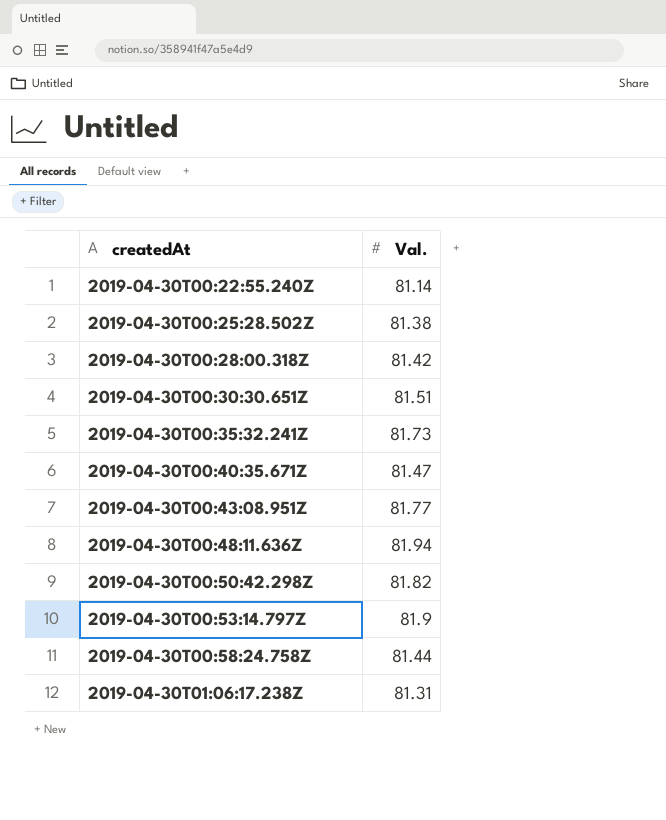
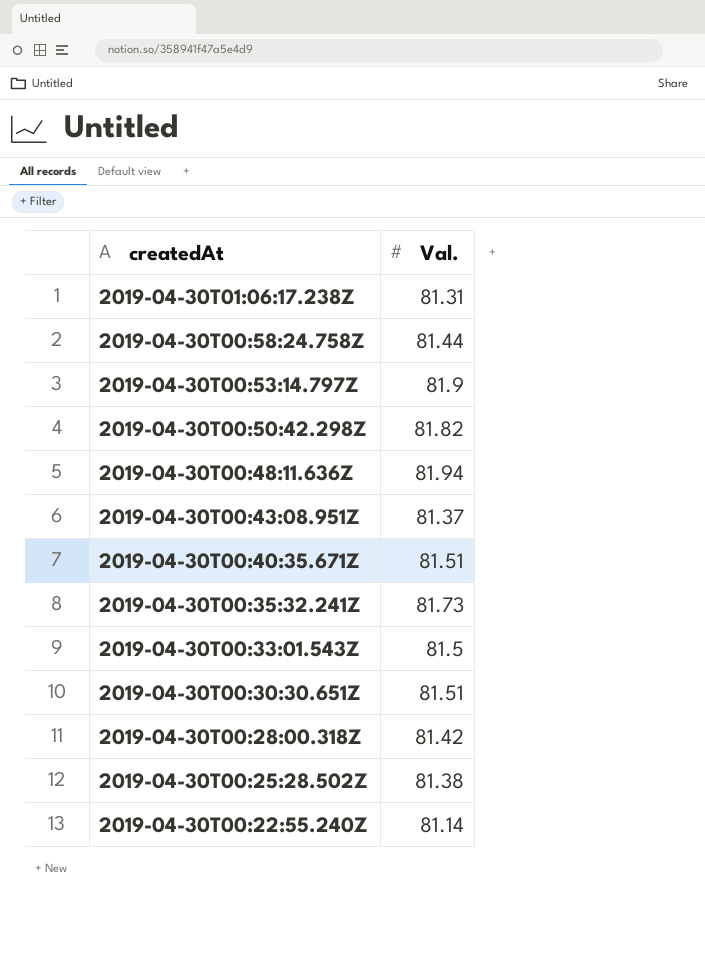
row order: createdAt ascending -> createdAt descending
2019-04-30T00:43:08.951Z | Val.: 81.77 -> 81.37
2019-04-30T00:40:35.671Z | Val.: 81.47 -> 81.51
row 2019-04-30T00:33:01.543Z: none -> 81.5

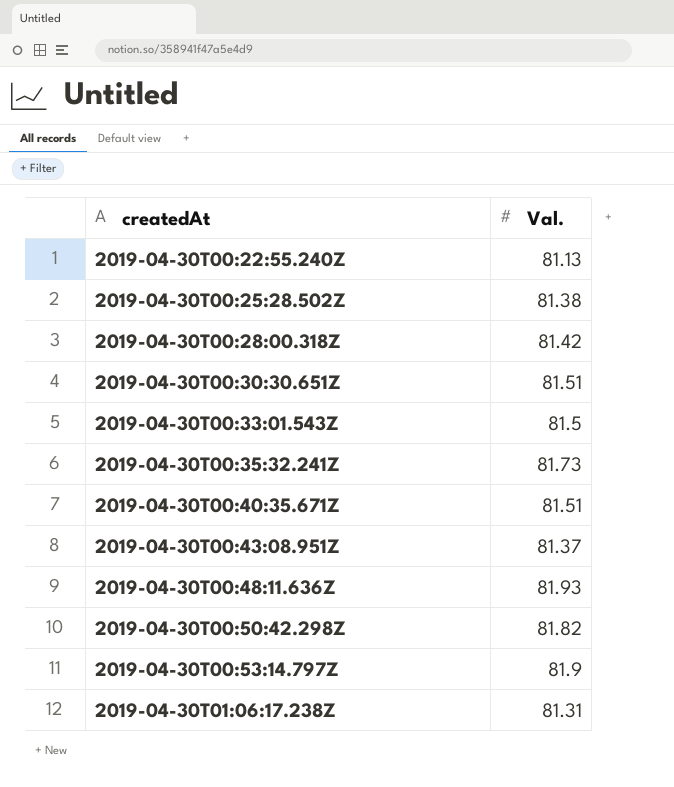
row order: createdAt descending -> createdAt ascending
row 2019-04-30T00:58:24.758Z: 81.44 -> none
2019-04-30T00:22:55.240Z | Val.: 81.14 -> 81.13
2019-04-30T00:48:11.636Z | Val.: 81.94 -> 81.93

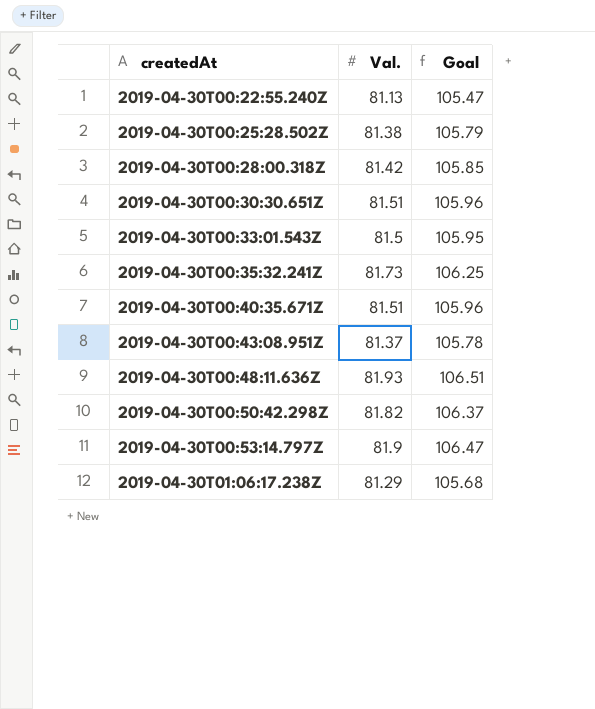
column Goal | formula: none -> [Val.] * 1.3
2019-04-30T01:06:17.238Z | Val.: 81.31 -> 81.29

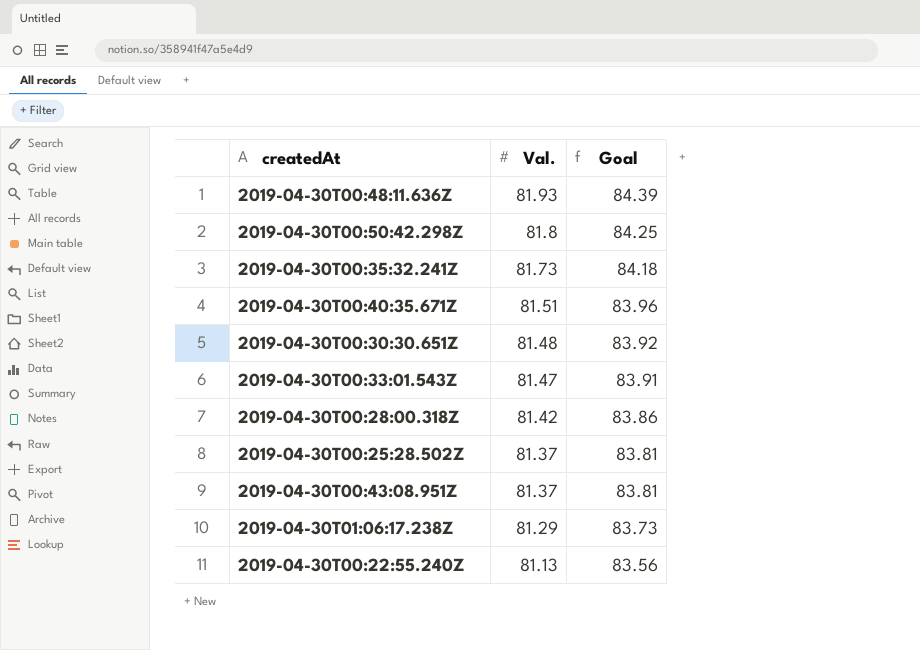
row order: createdAt ascending -> Val. descending
column Goal | formula: [Val.] * 1.3 -> [Val.] * 1.03
row 2019-04-30T00:53:14.797Z: 81.9 | 106.47 -> none
2019-04-30T00:50:42.298Z | Val.: 81.82 -> 81.8
2019-04-30T00:30:30.651Z | Val.: 81.51 -> 81.48
2019-04-30T00:33:01.543Z | Val.: 81.5 -> 81.47
2019-04-30T00:25:28.502Z | Val.: 81.38 -> 81.37

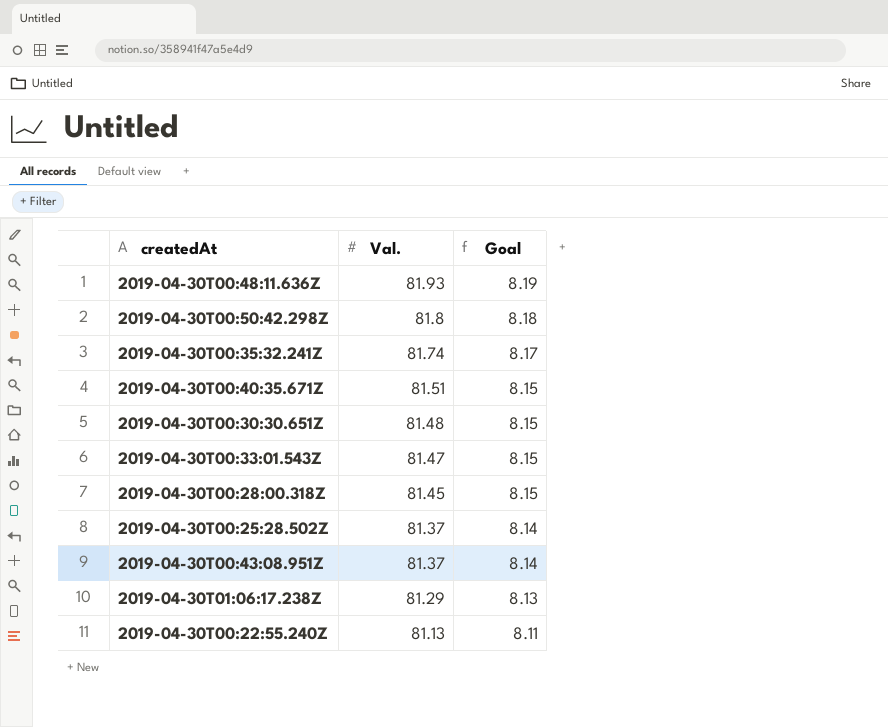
column Goal | formula: [Val.] * 1.03 -> [Val.] * 0.1
2019-04-30T00:35:32.241Z | Val.: 81.73 -> 81.74
2019-04-30T00:28:00.318Z | Val.: 81.42 -> 81.45

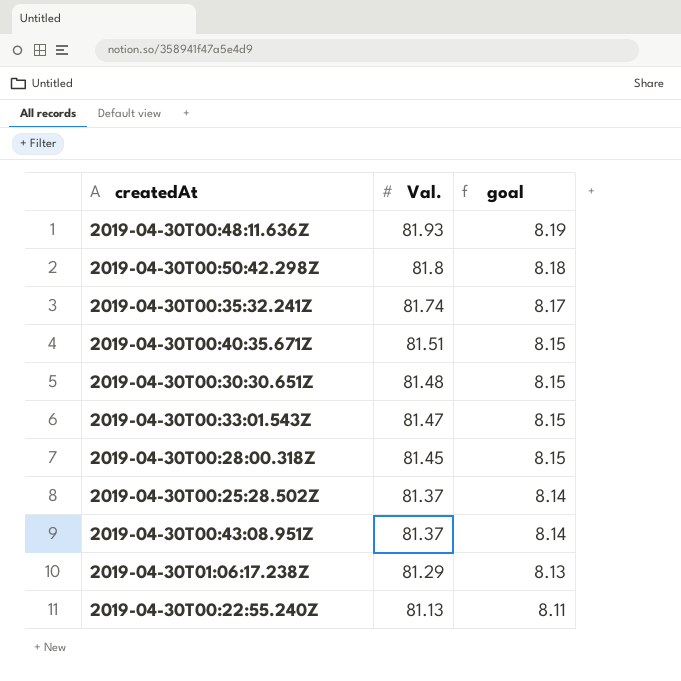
column name: Goal -> goal

